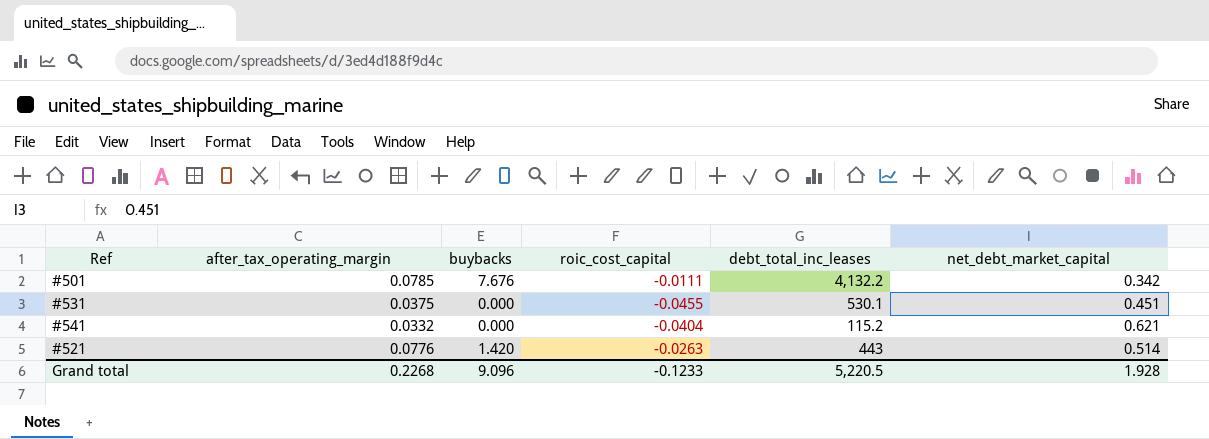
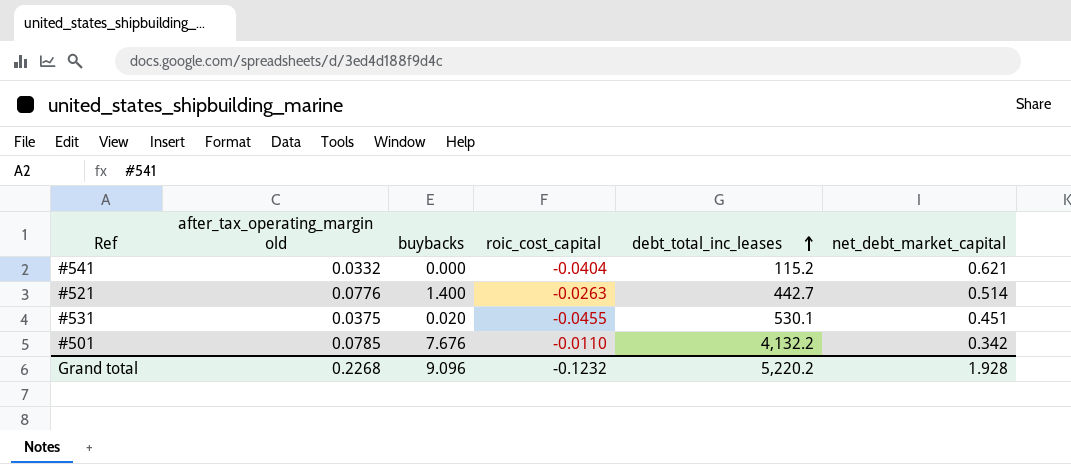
row order: none -> debt_total_inc_leases ascending
column name: after_tax_operating_margin -> after_tax_operating_margin old
#521 | buybacks: 1.420 -> 1.400
#521 | debt_total_inc_leases: 443 -> 442.7
#531 | buybacks: 0.000 -> 0.020
#501 | roic_cost_capital: -0.0111 -> -0.0110
Grand total | roic_cost_capital: -0.1233 -> -0.1232
Grand total | debt_total_inc_leases: 5,220.5 -> 5,220.2

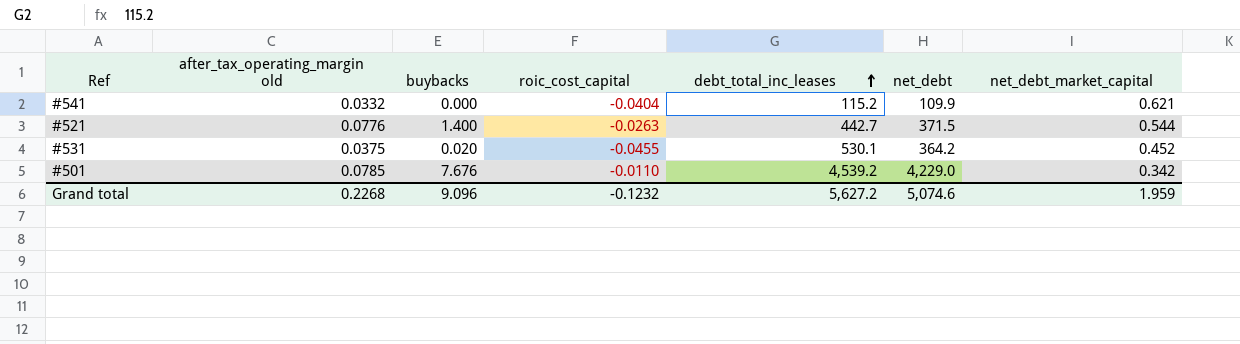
column net_debt | position: none -> 6
#521 | net_debt_market_capital: 0.514 -> 0.544
#531 | net_debt_market_capital: 0.451 -> 0.452
#501 | debt_total_inc_leases: 4,132.2 -> 4,539.2
Grand total | debt_total_inc_leases: 5,220.2 -> 5,627.2
Grand total | net_debt_market_capital: 1.928 -> 1.959

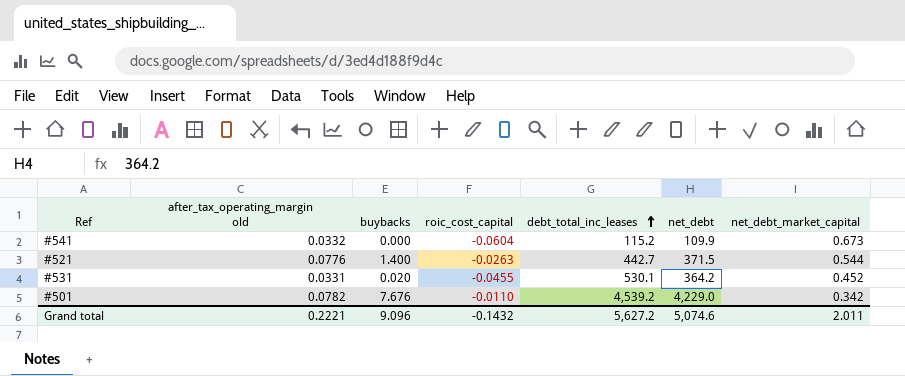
#541 | roic_cost_capital: -0.0404 -> -0.0604
#541 | net_debt_market_capital: 0.621 -> 0.673
#531 | after_tax_operating_margin old: 0.0375 -> 0.0331
#501 | after_tax_operating_margin old: 0.0785 -> 0.0782
Grand total | after_tax_operating_margin old: 0.2268 -> 0.2221
Grand total | roic_cost_capital: -0.1232 -> -0.1432
Grand total | net_debt_market_capital: 1.959 -> 2.011

